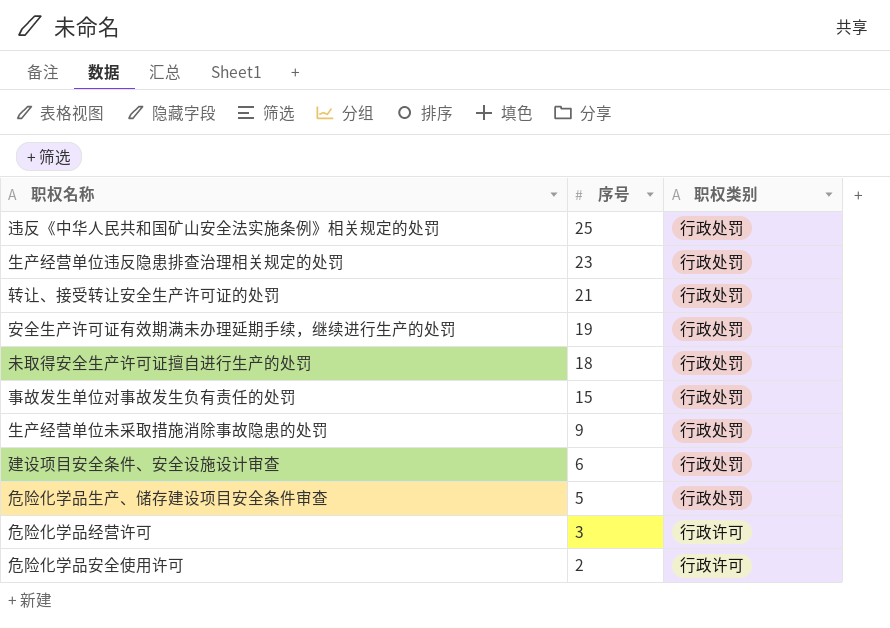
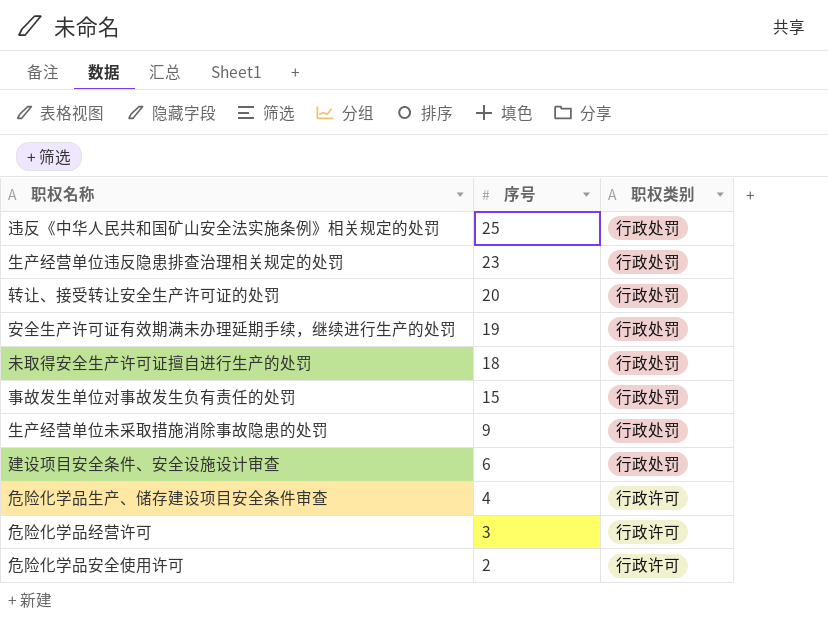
转让、接受转让安全生产许可证的处罚 | 序号: 21 -> 20
危险化学品生产、储存建设项目安全条件审查 | 序号: 5 -> 4
危险化学品生产、储存建设项目安全条件审查 | 职权类别: 行政处罚 -> 行政许可

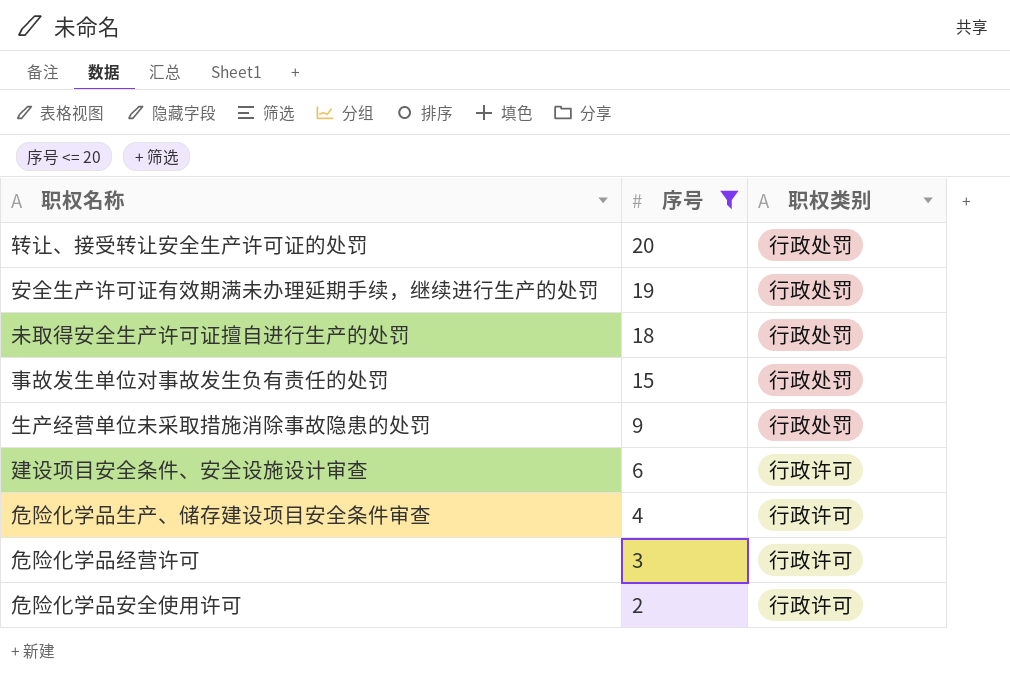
filter: none -> 序号 <= 20
建设项目安全条件、安全设施设计审查 | 职权类别: 行政处罚 -> 行政许可

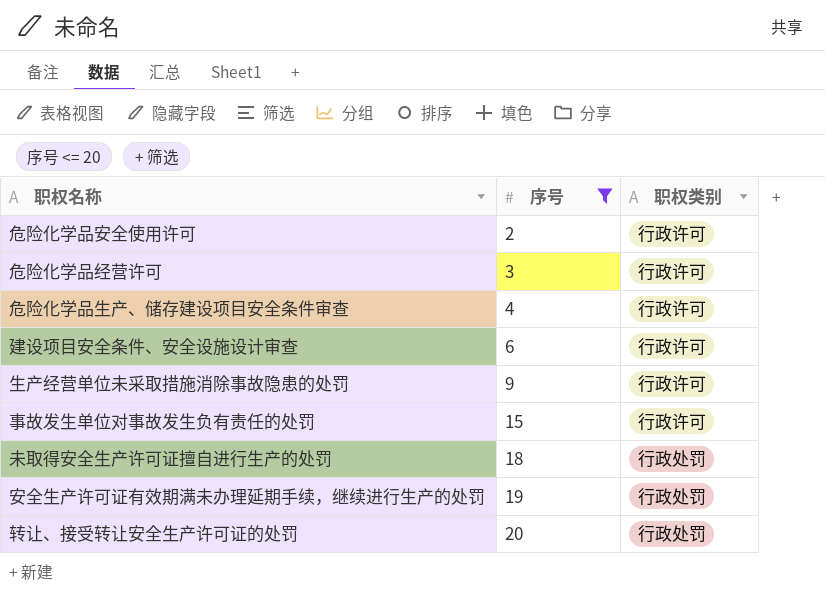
row order: 序号 descending -> 序号 ascending
生产经营单位未采取措施消除事故隐患的处罚 | 职权类别: 行政处罚 -> 行政许可
事故发生单位对事故发生负有责任的处罚 | 职权类别: 行政处罚 -> 行政许可

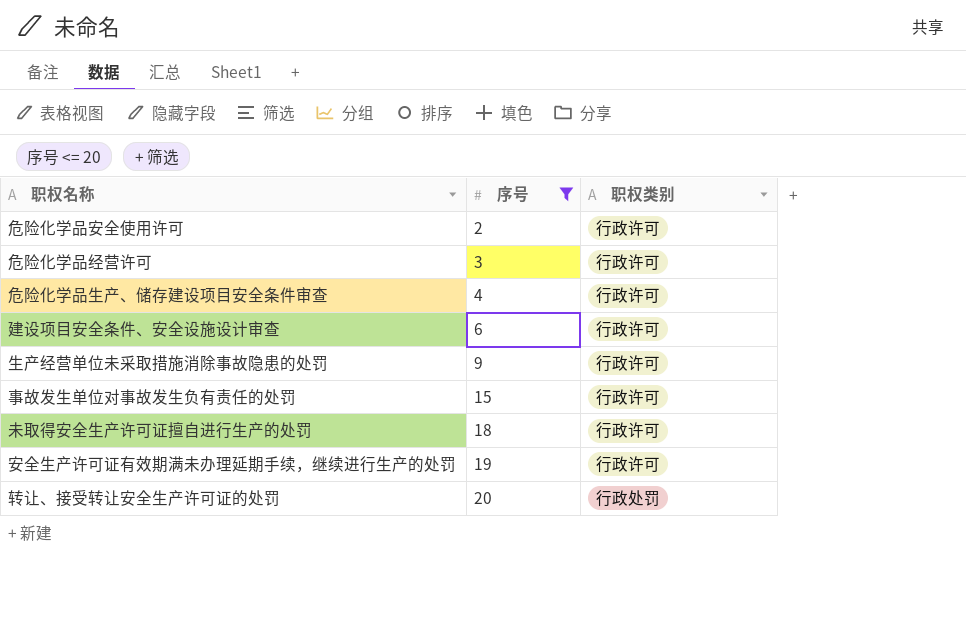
未取得安全生产许可证擅自进行生产的处罚 | 职权类别: 行政处罚 -> 行政许可
安全生产许可证有效期满未办理延期手续，继续进行生产的处罚 | 职权类别: 行政处罚 -> 行政许可

